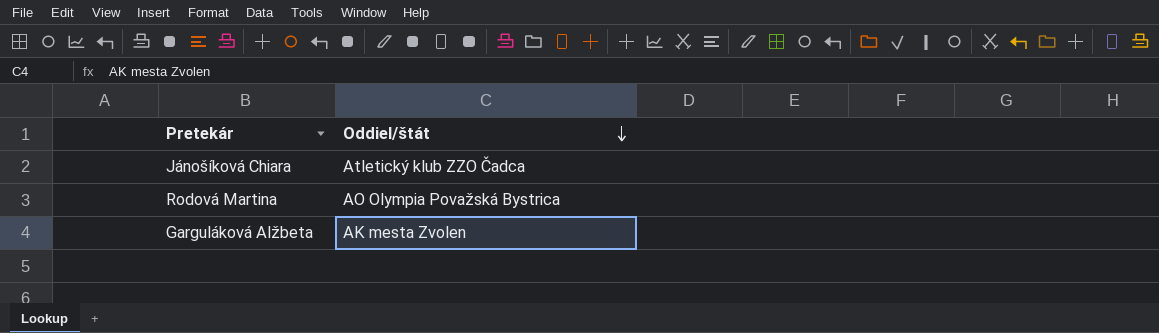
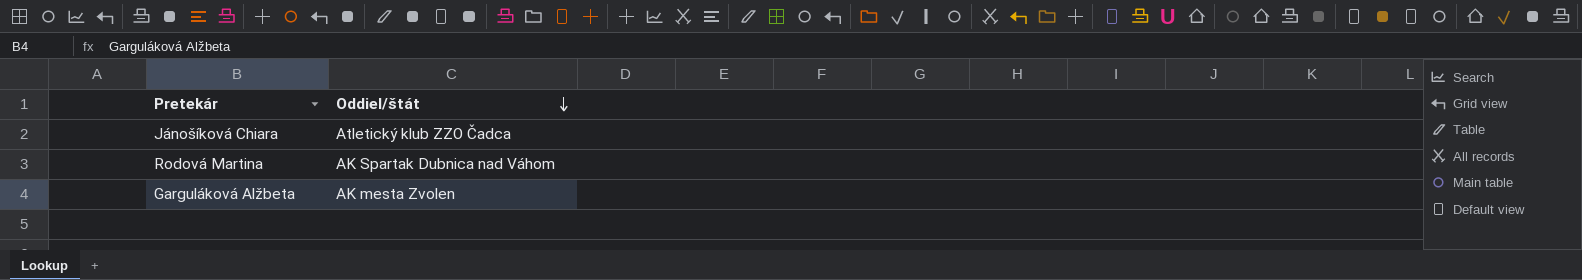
Rodová Martina | Oddiel/štát: AO Olympia Považská Bystrica -> AK Spartak Dubnica nad Váhom

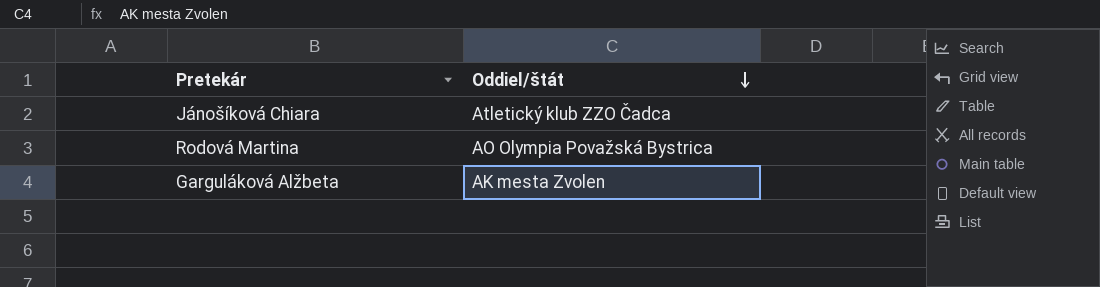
Rodová Martina | Oddiel/štát: AK Spartak Dubnica nad Váhom -> AO Olympia Považská Bystrica

